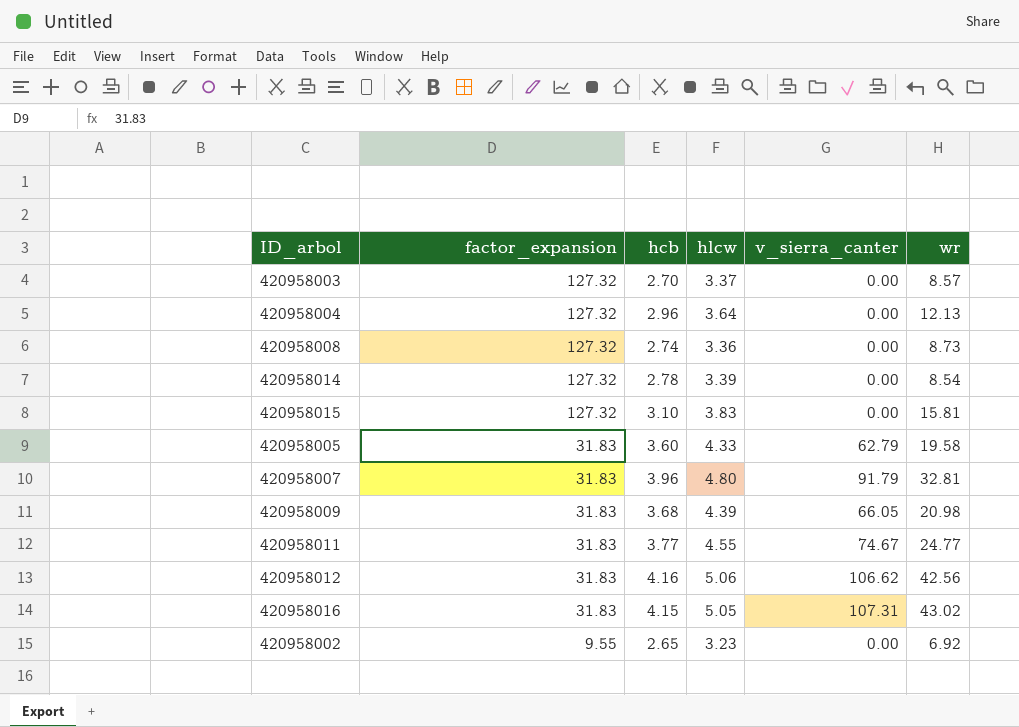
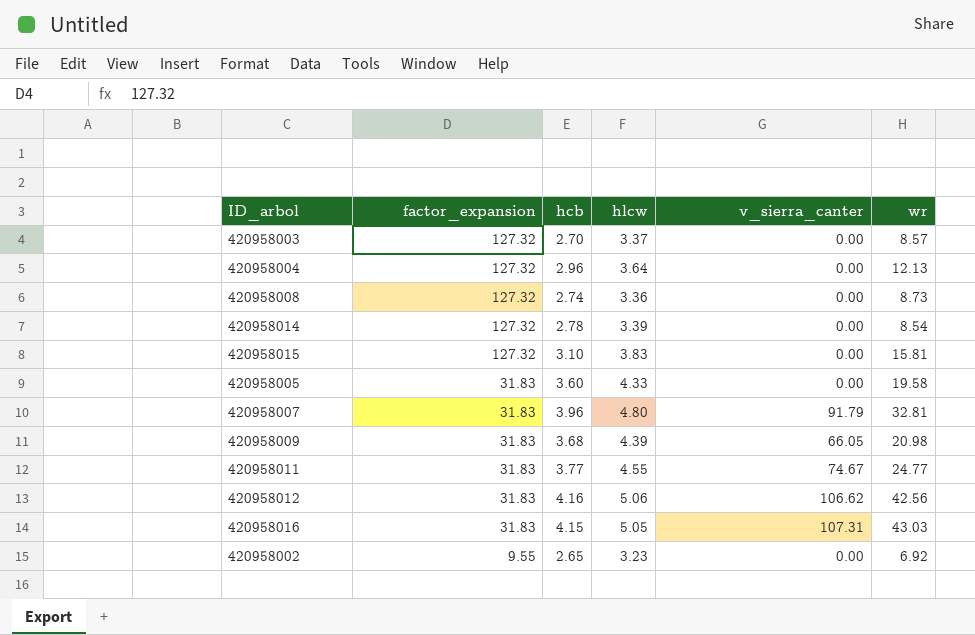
420958005 | v_sierra_canter: 62.79 -> 0.00
420958016 | wr: 43.02 -> 43.03

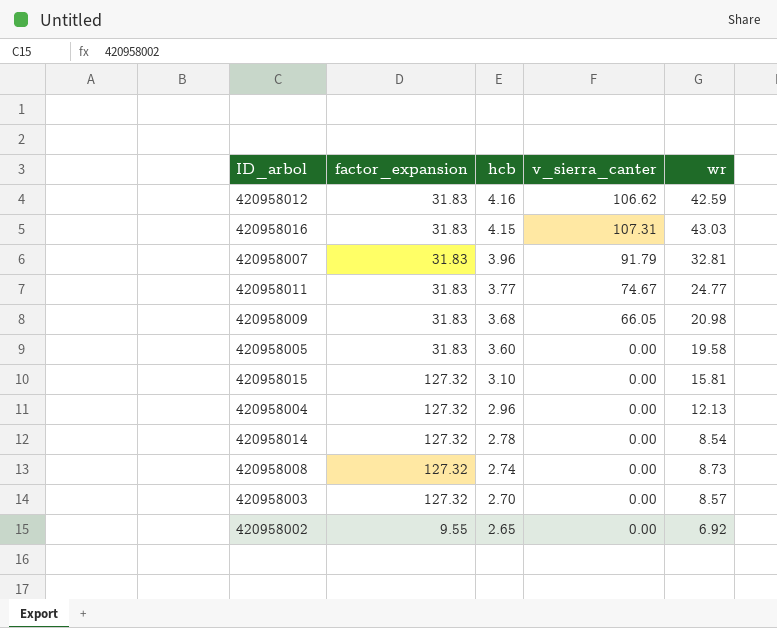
row order: factor_expansion descending -> hcb descending
column hlcw | position: 4 -> none
420958012 | wr: 42.56 -> 42.59

